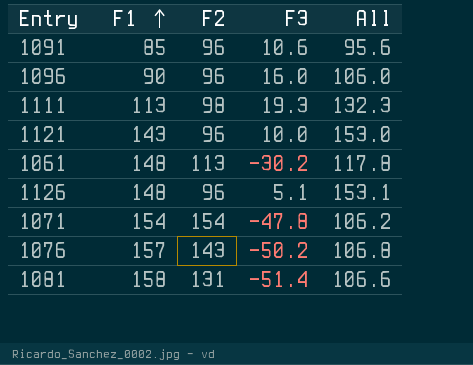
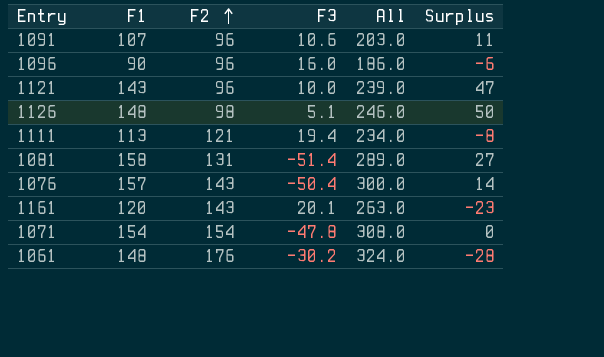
row order: F1 ascending -> F2 ascending
column All | formula: [F1] + [F3] -> [F1] + [F2]
column Surplus | formula: none -> [F1] - [F2]
1091 | F1: 85 -> 107
1126 | F2: 96 -> 98
1111 | F2: 98 -> 121
1111 | F3: 19.3 -> 19.4
1076 | F3: -50.2 -> -50.4
row 1161: none -> 120 | 143 | 20.1 | 263.0 | -23
1061 | F2: 113 -> 176

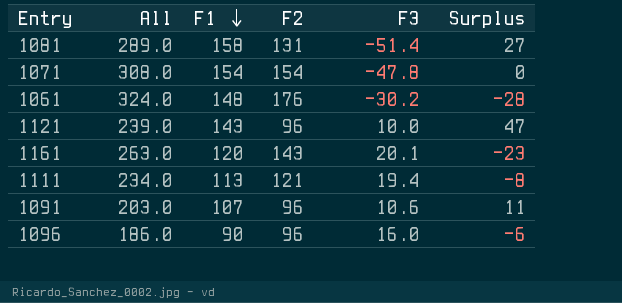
row order: F2 ascending -> F1 descending
column All | position: 5 -> 2
row 1126: 148 | 98 | 5.1 | 246.0 | 50 -> none
row 1076: 157 | 143 | -50.4 | 300.0 | 14 -> none

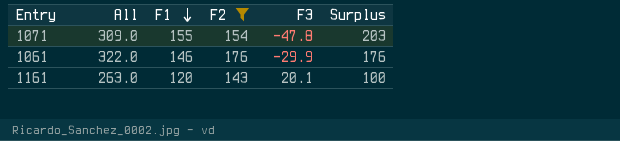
filter: none -> F2 >= 143
column Surplus | formula: [F1] - [F2] -> [F1] - [F3]
1071 | All: 308.0 -> 309.0
1071 | F1: 154 -> 155
1061 | All: 324.0 -> 322.0
1061 | F1: 148 -> 146
1061 | F3: -30.2 -> -29.9

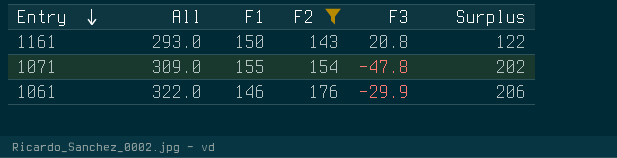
row order: F1 descending -> Entry descending
column Surplus | formula: [F1] - [F3] -> [F2] - [F3]
1161 | All: 263.0 -> 293.0
1161 | F1: 120 -> 150
1161 | F3: 20.1 -> 20.8

